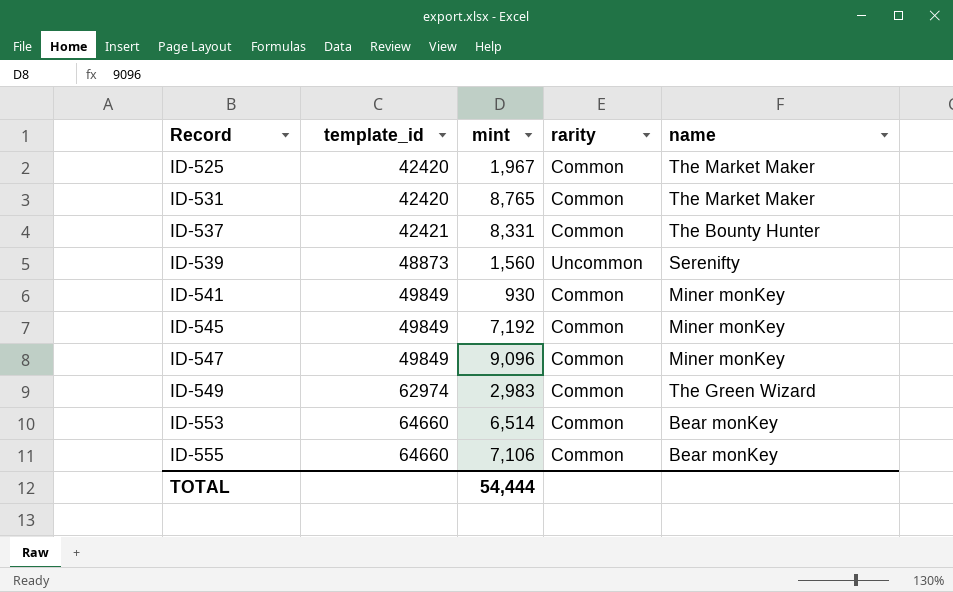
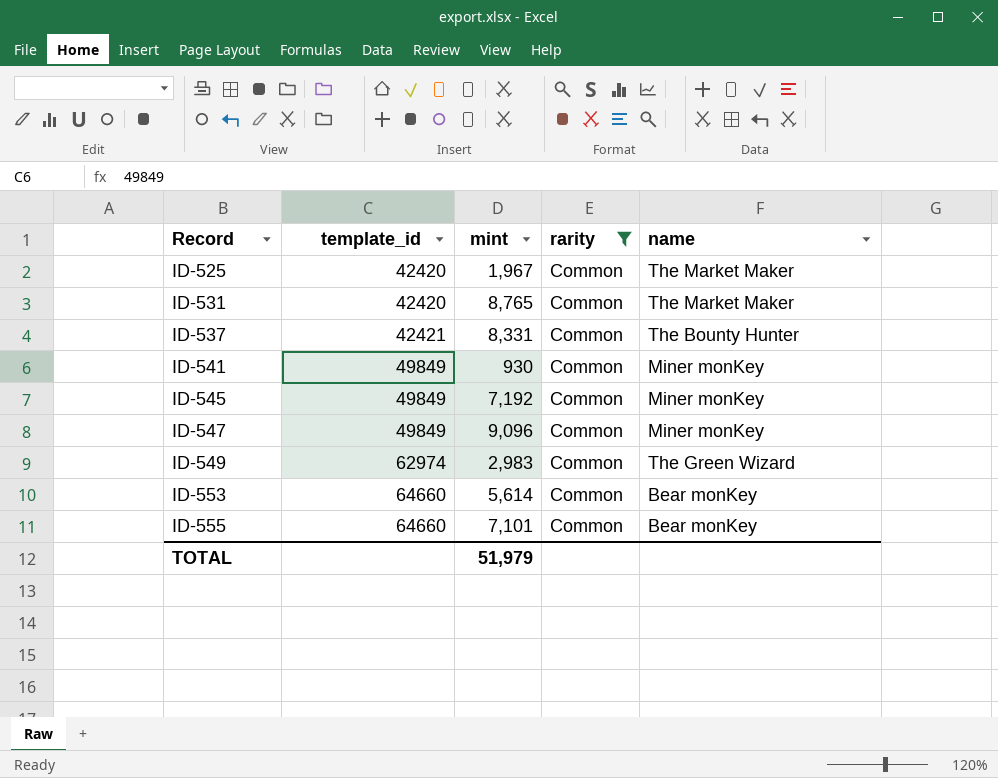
filter: none -> rarity = Common
ID-553 | mint: 6,514 -> 5,614
ID-555 | mint: 7,106 -> 7,101
TOTAL | mint: 54,444 -> 51,979

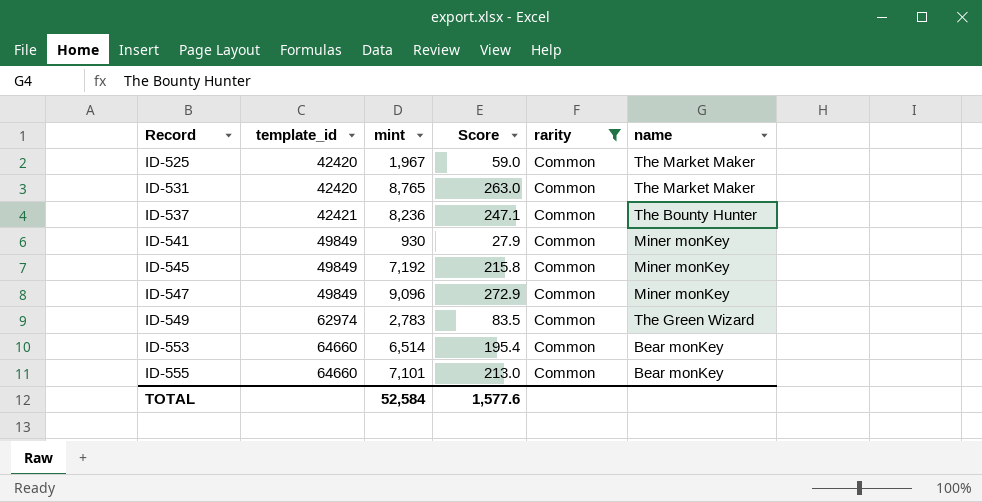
column Score | formula: none -> [mint] * 0.03
ID-537 | mint: 8,331 -> 8,236
ID-549 | mint: 2,983 -> 2,783
ID-553 | mint: 5,614 -> 6,514
TOTAL | mint: 51,979 -> 52,584

